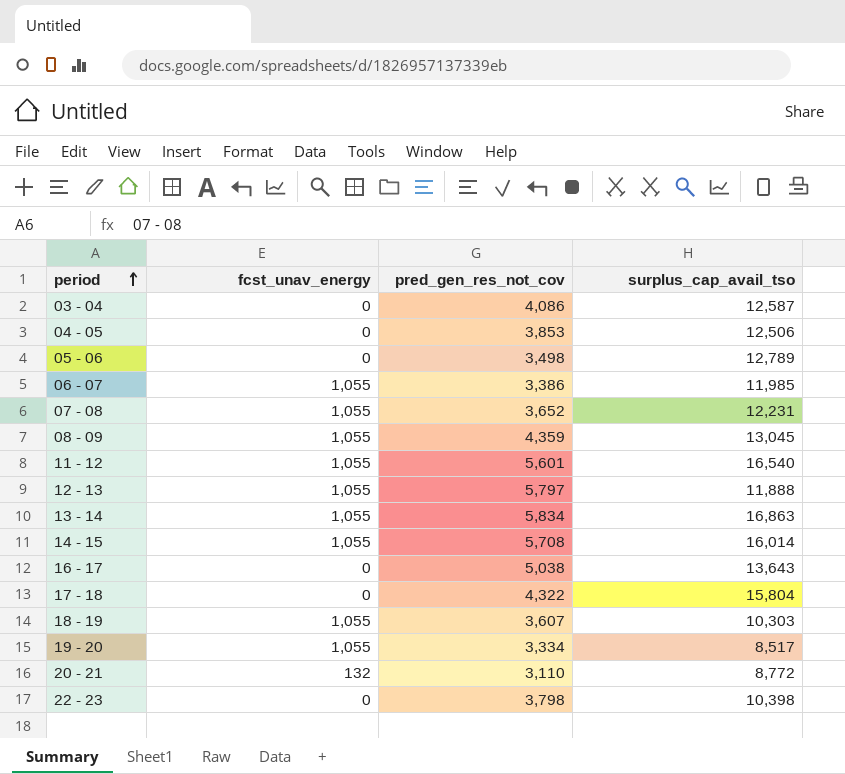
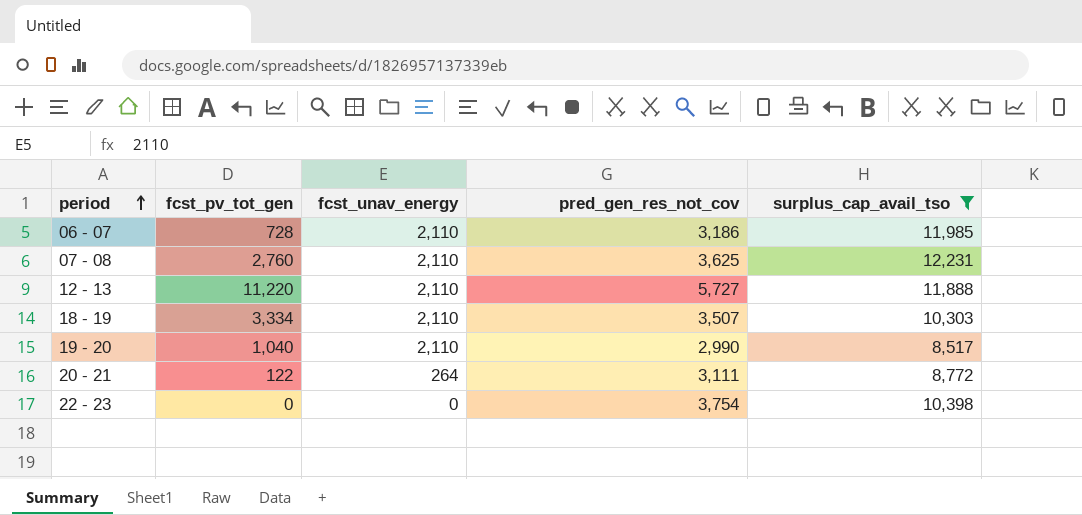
filter: none -> surplus_cap_avail_tso <= 12,231
column fcst_pv_tot_gen | position: none -> 2
06 - 07 | fcst_unav_energy: 1,055 -> 2,110
06 - 07 | pred_gen_res_not_cov: 3,386 -> 3,186
07 - 08 | fcst_unav_energy: 1,055 -> 2,110
07 - 08 | pred_gen_res_not_cov: 3,652 -> 3,625
12 - 13 | fcst_unav_energy: 1,055 -> 2,110
12 - 13 | pred_gen_res_not_cov: 5,797 -> 5,727
18 - 19 | fcst_unav_energy: 1,055 -> 2,110
18 - 19 | pred_gen_res_not_cov: 3,607 -> 3,507
19 - 20 | fcst_unav_energy: 1,055 -> 2,110
19 - 20 | pred_gen_res_not_cov: 3,334 -> 2,990
20 - 21 | fcst_unav_energy: 132 -> 264
20 - 21 | pred_gen_res_not_cov: 3,110 -> 3,111
22 - 23 | pred_gen_res_not_cov: 3,798 -> 3,754

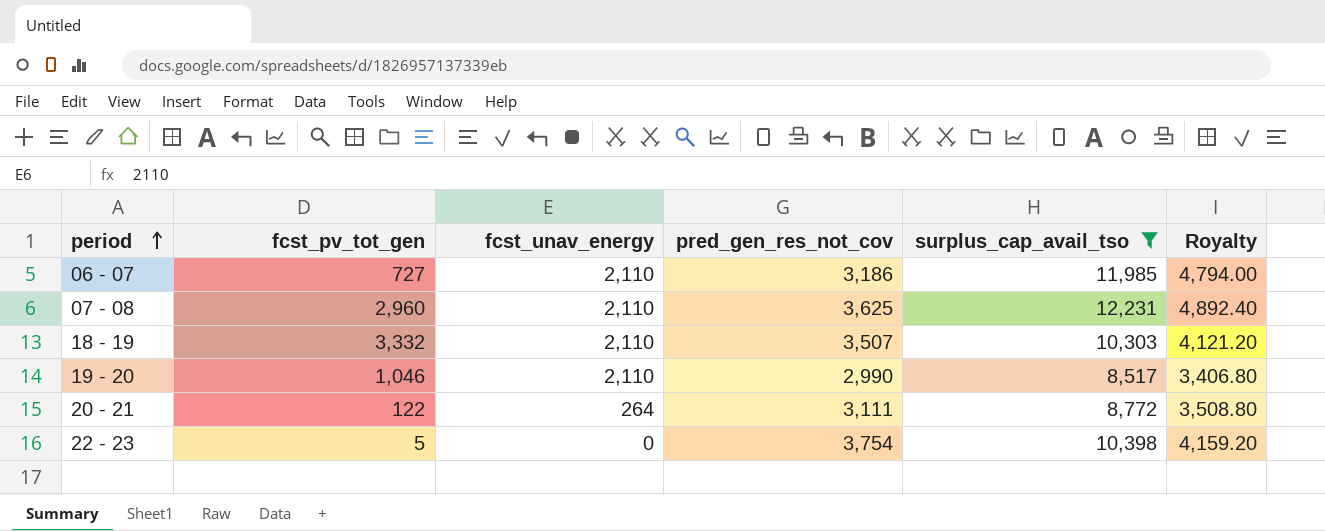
column Royalty | formula: none -> [surplus_cap_avail_tso] * 0.4
row 12 - 13: 11,220 | 2,110 | 5,727 | 11,888 -> none
06 - 07 | fcst_pv_tot_gen: 728 -> 727
07 - 08 | fcst_pv_tot_gen: 2,760 -> 2,960
18 - 19 | fcst_pv_tot_gen: 3,334 -> 3,332
19 - 20 | fcst_pv_tot_gen: 1,040 -> 1,046
22 - 23 | fcst_pv_tot_gen: 0 -> 5

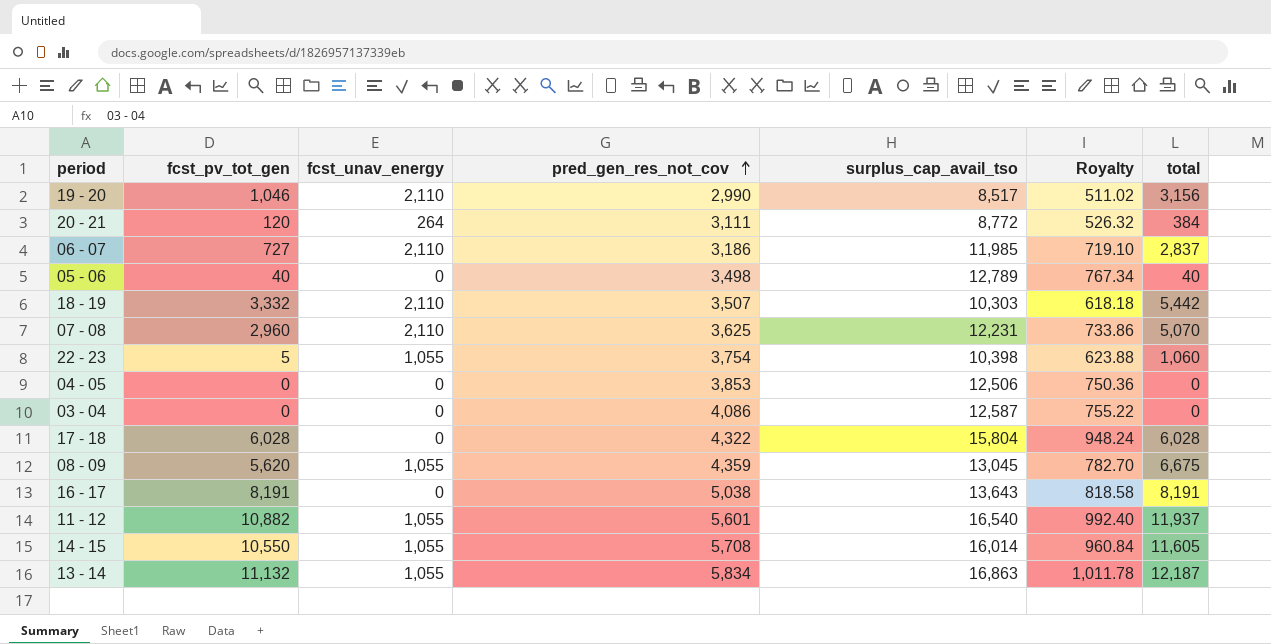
filter: surplus_cap_avail_tso <= 12,231 -> none
row order: period ascending -> pred_gen_res_not_cov ascending
column Royalty | formula: [surplus_cap_avail_tso] * 0.4 -> [surplus_cap_avail_tso] * 0.06
column total | formula: none -> [fcst_pv_tot_gen] + [fcst_unav_energy]
20 - 21 | fcst_pv_tot_gen: 122 -> 120
22 - 23 | fcst_unav_energy: 0 -> 1,055

